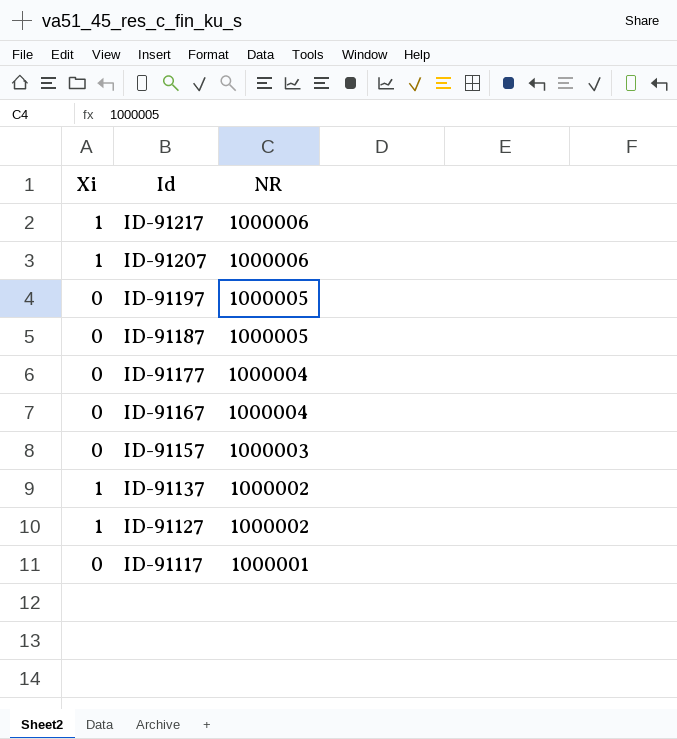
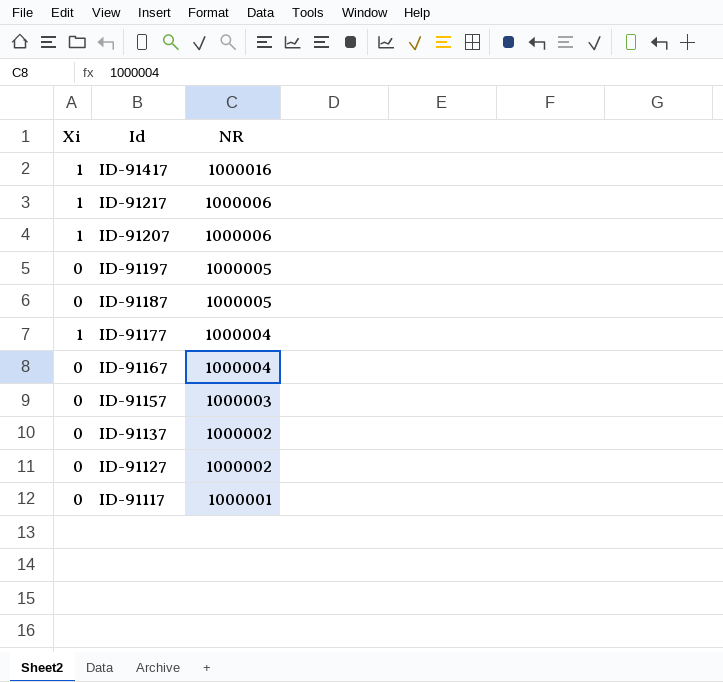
row ID-91417: none -> 1 | 1000016
ID-91177 | Xi: 0 -> 1
ID-91137 | Xi: 1 -> 0
ID-91127 | Xi: 1 -> 0

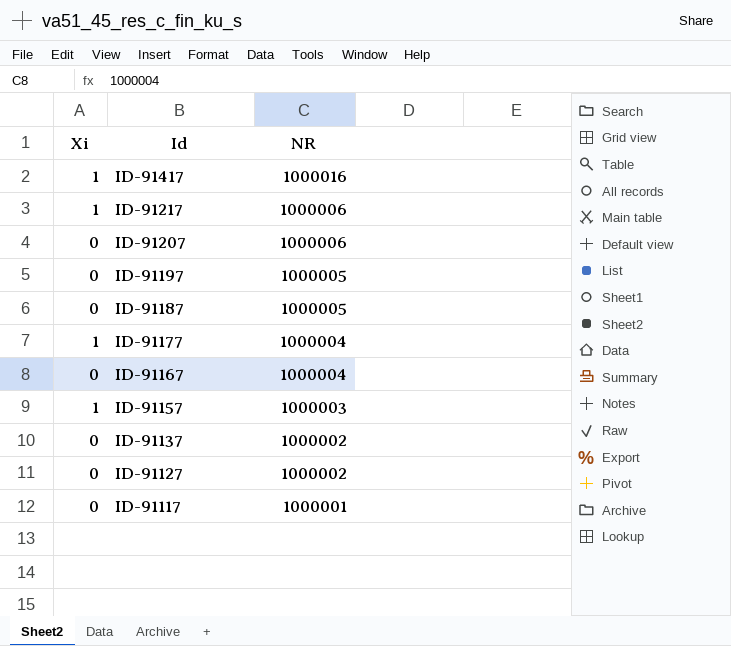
ID-91207 | Xi: 1 -> 0
ID-91157 | Xi: 0 -> 1

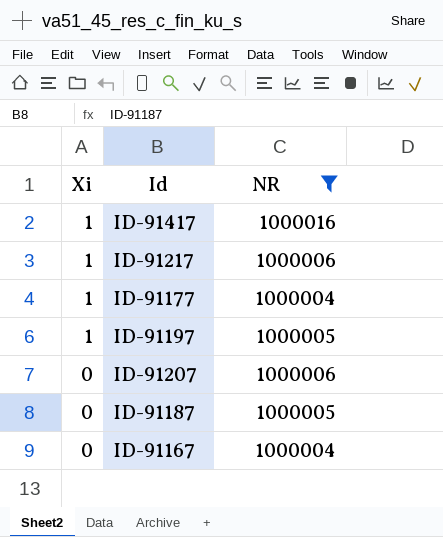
filter: none -> NR >= 1000004
row order: Id descending -> Xi descending
ID-91197 | Xi: 0 -> 1

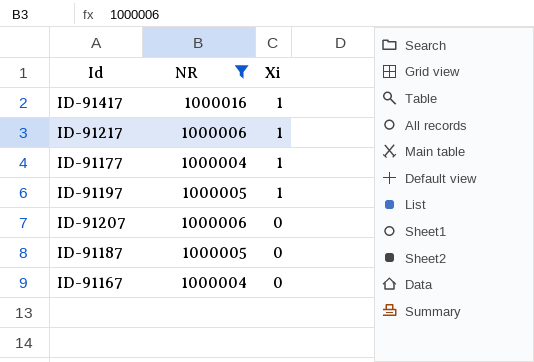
column Xi | position: 1 -> 3

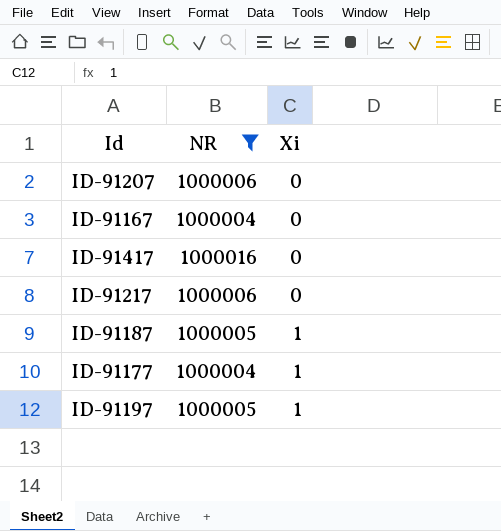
row order: Xi descending -> Xi ascending
ID-91417 | Xi: 1 -> 0
ID-91217 | Xi: 1 -> 0
ID-91187 | Xi: 0 -> 1

